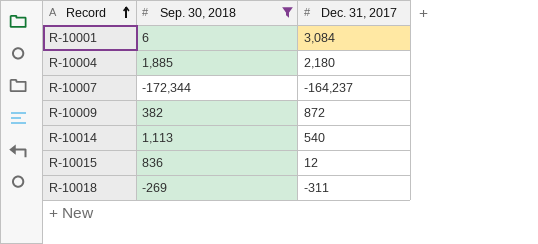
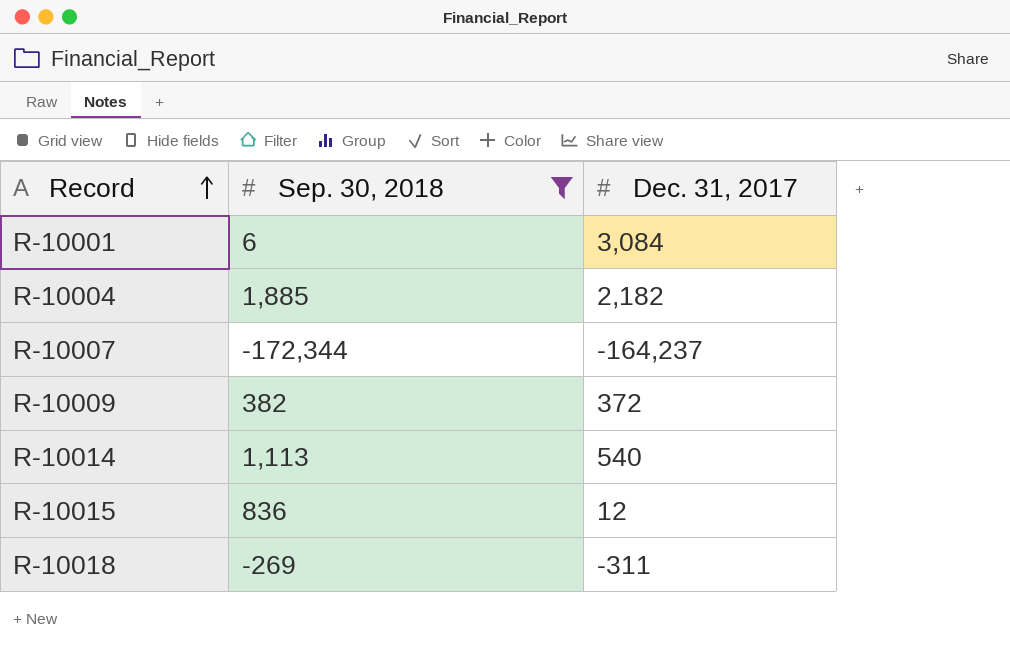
R-10004 | Dec. 31, 2017: 2,180 -> 2,182
R-10009 | Dec. 31, 2017: 872 -> 372

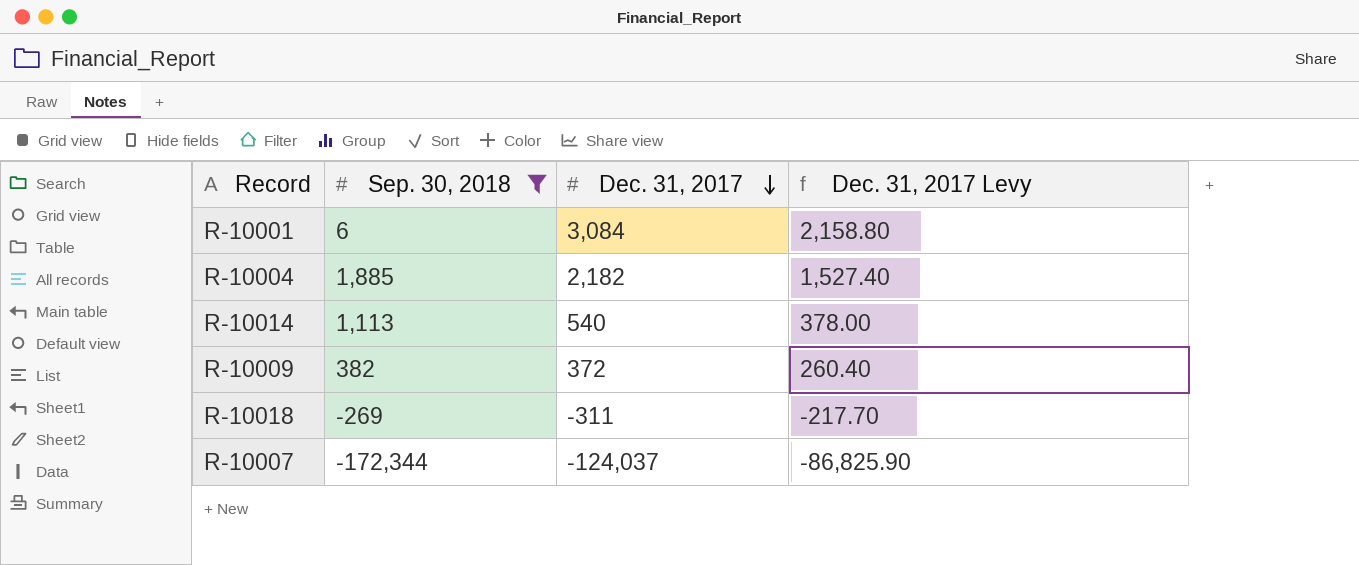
row order: Record ascending -> Dec. 31, 2017 descending
column Dec. 31, 2017 Levy | formula: none -> [Dec. 31, 2017] * 0.7
row R-10015: 836 | 12 -> none
R-10007 | Dec. 31, 2017: -164,237 -> -124,037

